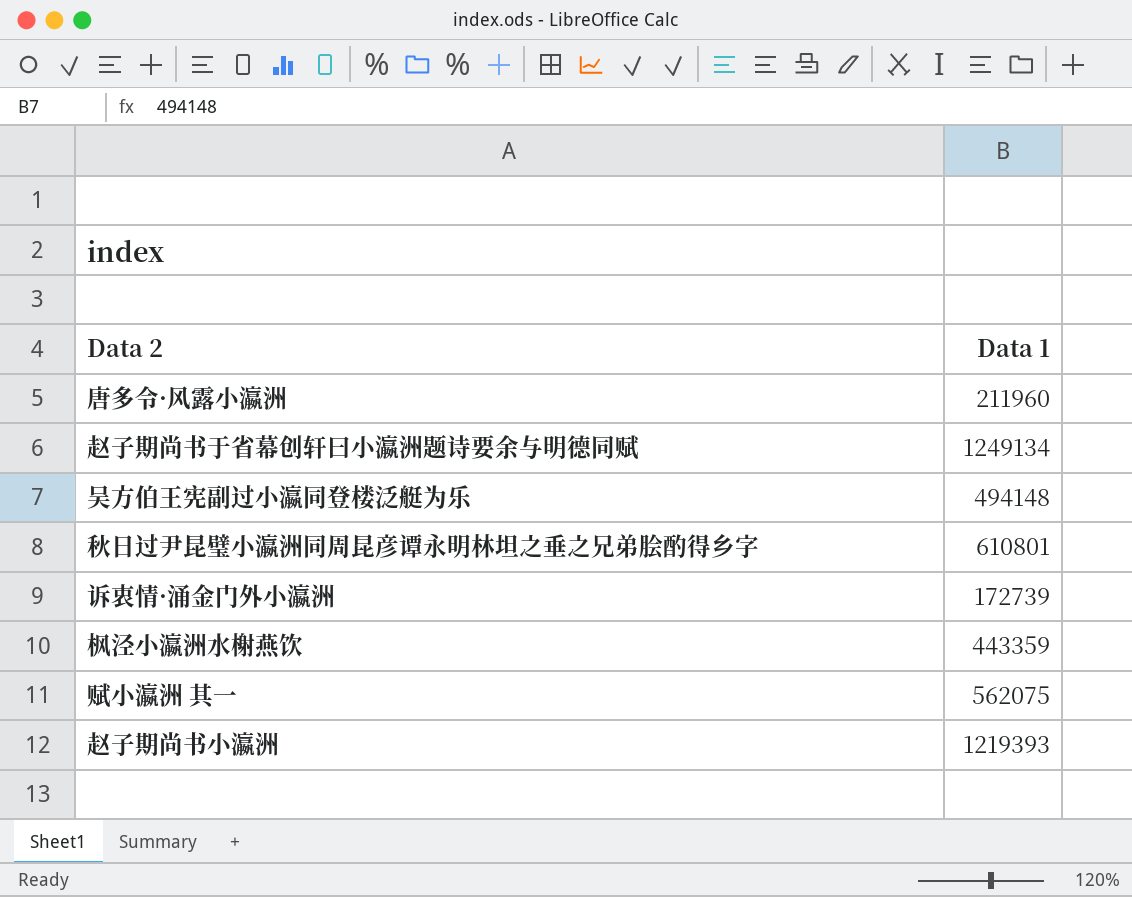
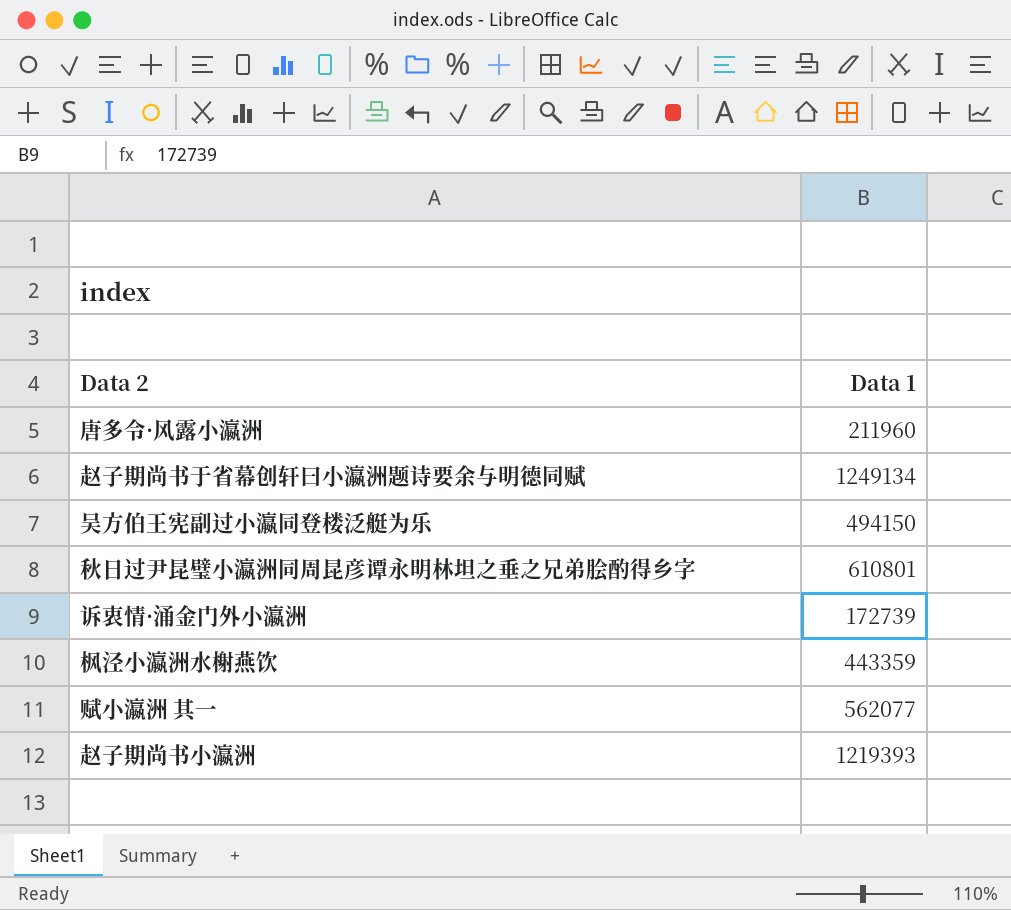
吴方伯王宪副过小瀛同登楼泛艇为乐 | Data 1: 494148 -> 494150
赋小瀛洲 其一 | Data 1: 562075 -> 562077

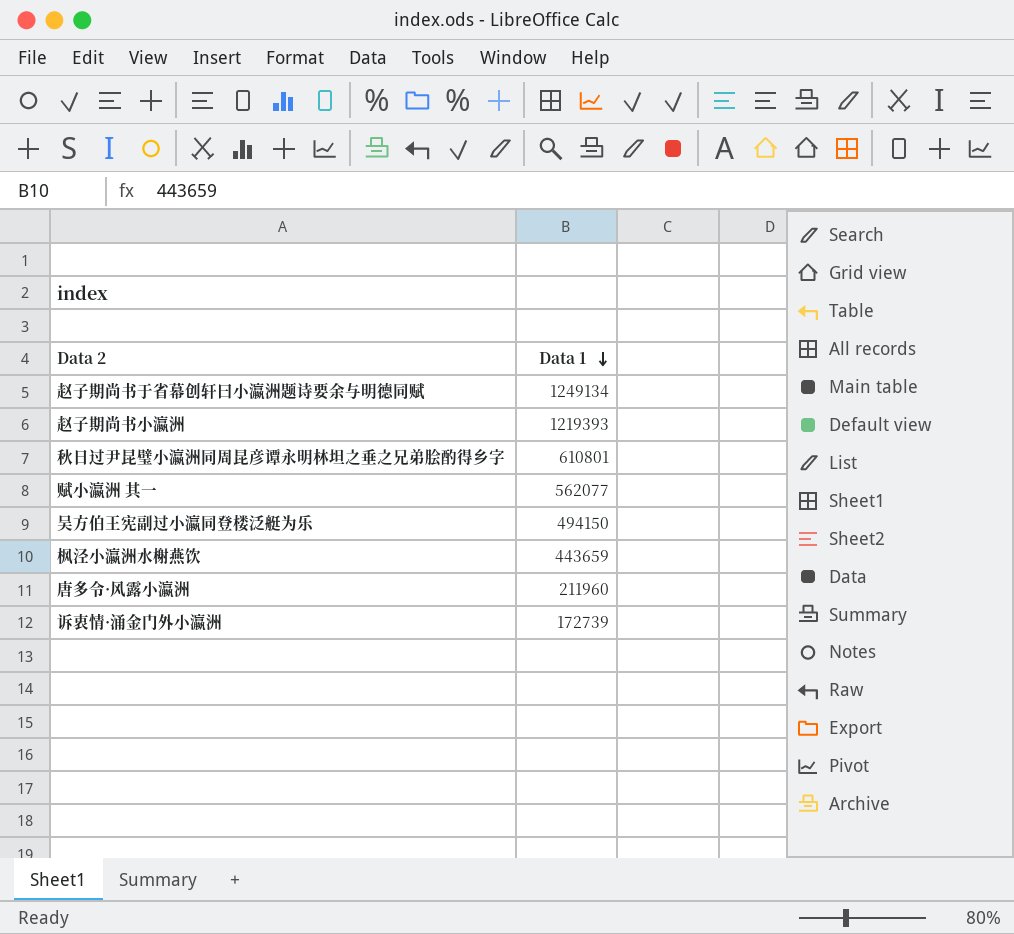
row order: none -> Data 1 descending
枫泾小瀛洲水榭燕饮 | Data 1: 443359 -> 443659

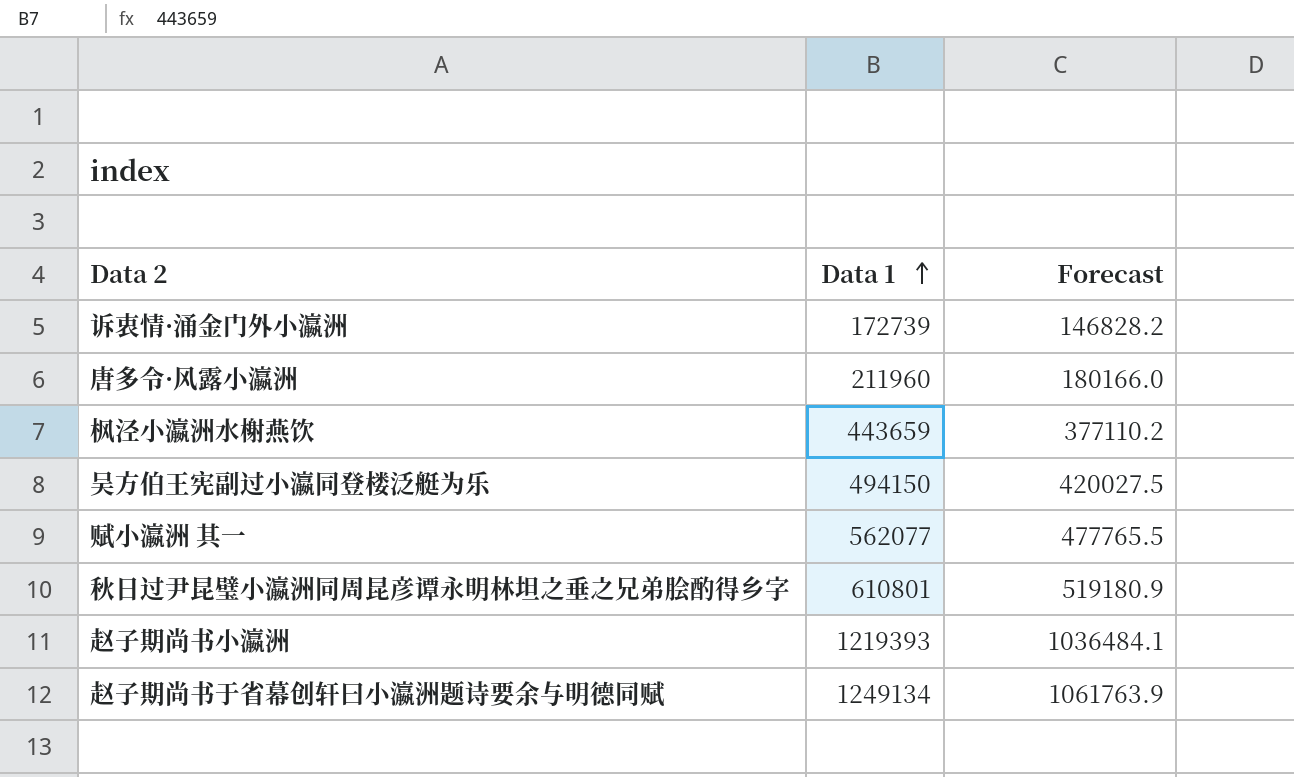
row order: Data 1 descending -> Data 1 ascending
column Forecast | formula: none -> [Data 1] * 0.85

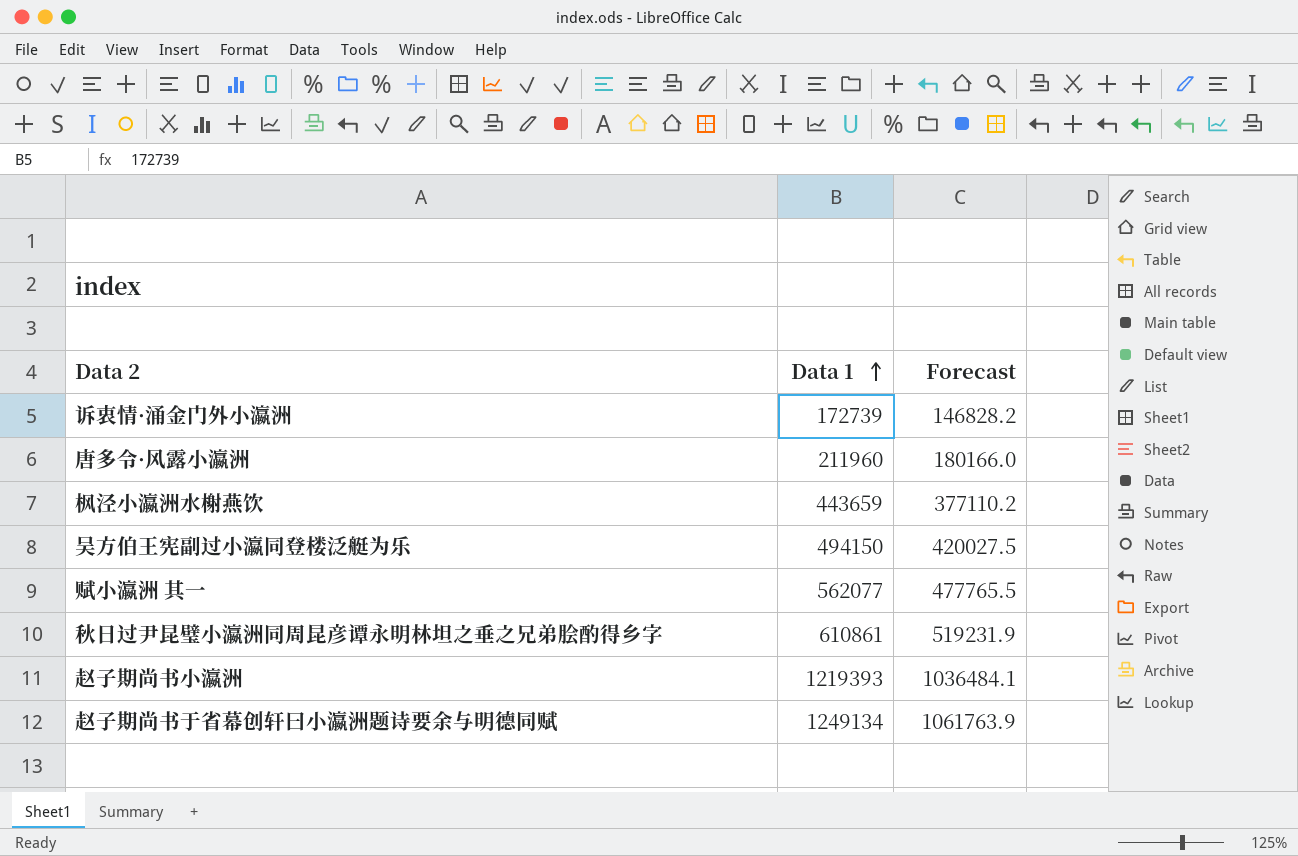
秋日过尹昆璧小瀛洲同周昆彦谭永明林坦之垂之兄弟脍酌得乡字 | Data 1: 610801 -> 610861
秋日过尹昆璧小瀛洲同周昆彦谭永明林坦之垂之兄弟脍酌得乡字 | Forecast: 519180.9 -> 519231.9

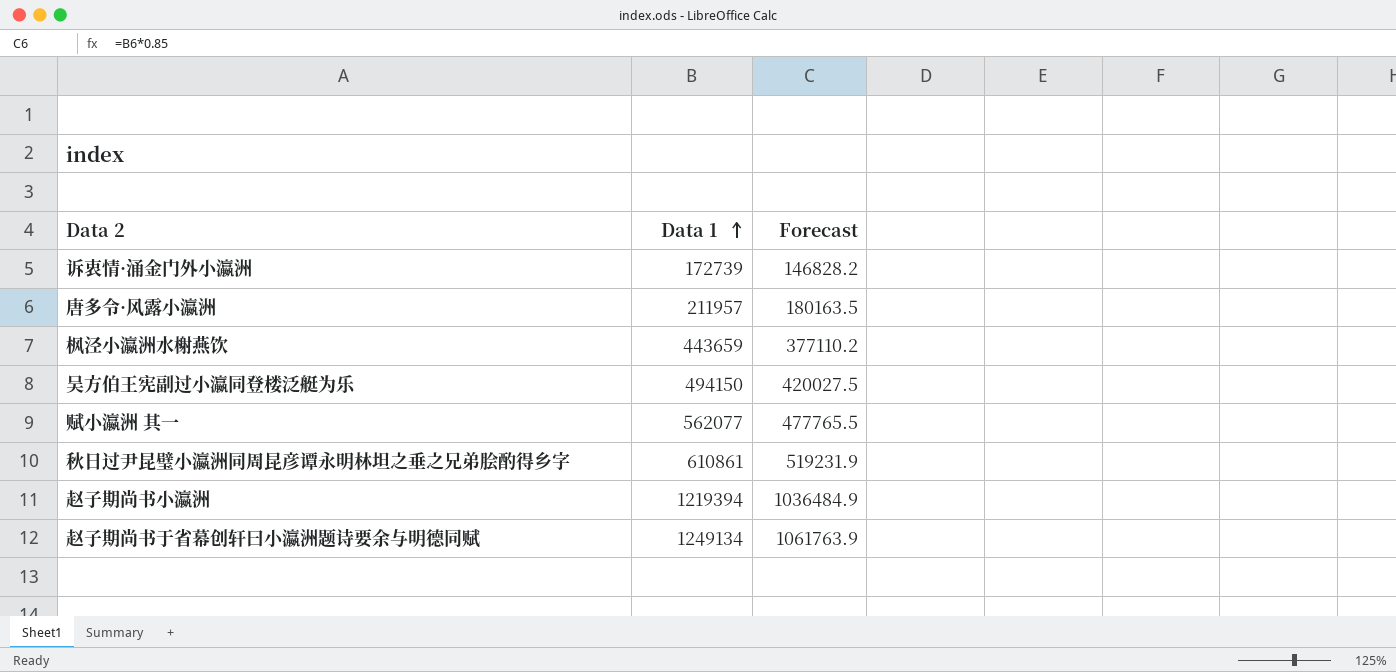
唐多令·风露小瀛洲 | Data 1: 211960 -> 211957
唐多令·风露小瀛洲 | Forecast: 180166.0 -> 180163.5
赵子期尚书小瀛洲 | Data 1: 1219393 -> 1219394
赵子期尚书小瀛洲 | Forecast: 1036484.1 -> 1036484.9

